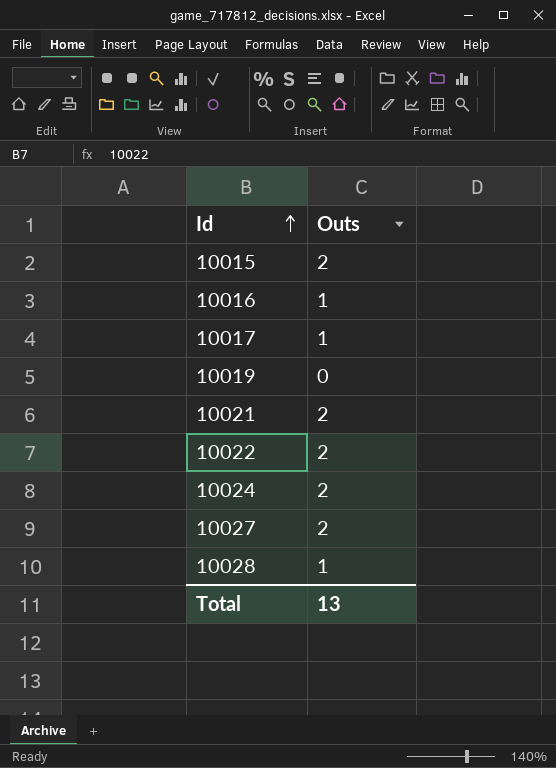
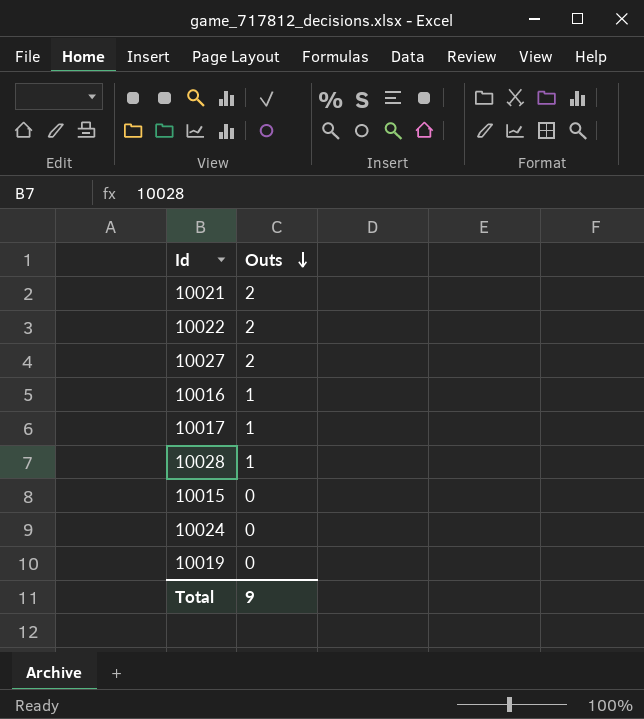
row order: Id ascending -> Outs descending
10015 | Outs: 2 -> 0
10024 | Outs: 2 -> 0
Total | Outs: 13 -> 9

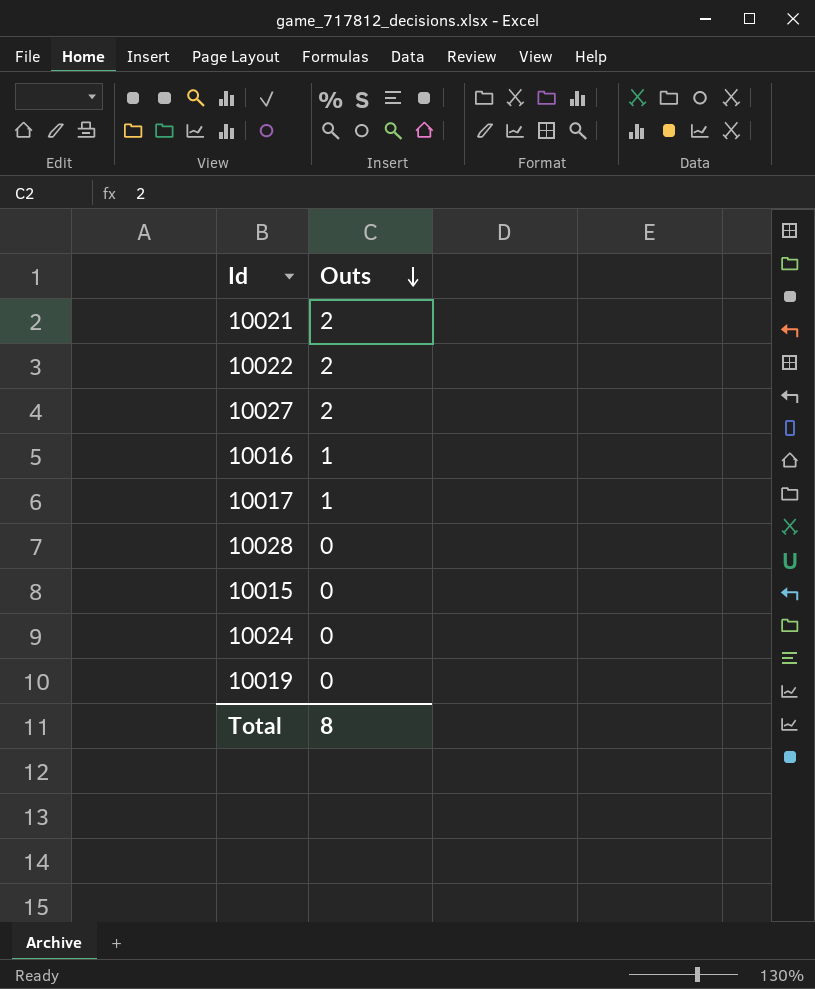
10028 | Outs: 1 -> 0
Total | Outs: 9 -> 8

